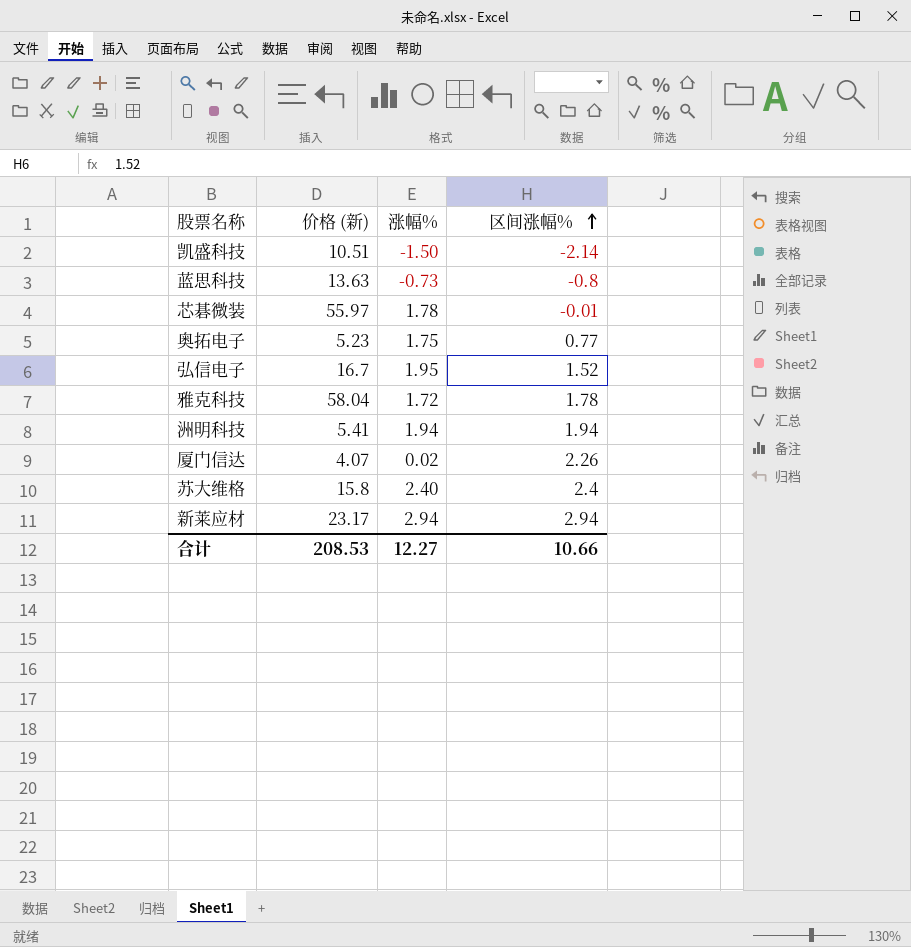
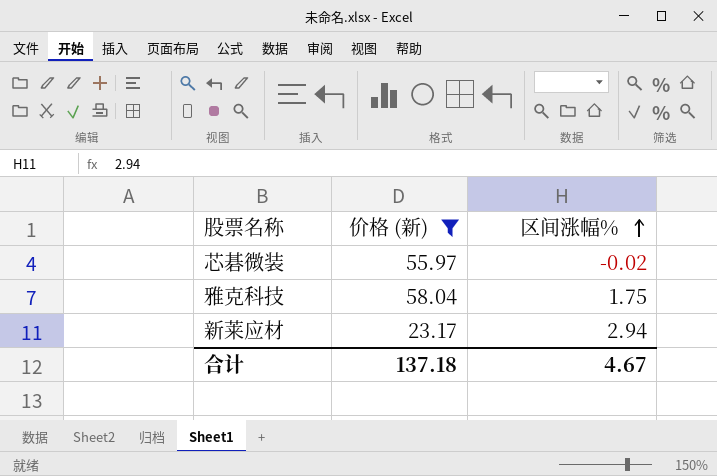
filter: none -> 价格 (新) >= 23.17
column 涨幅% | position: 3 -> none
芯碁微装 | 区间涨幅%: -0.01 -> -0.02
雅克科技 | 区间涨幅%: 1.78 -> 1.75
合计 | 价格 (新): 208.53 -> 137.18
合计 | 区间涨幅%: 10.66 -> 4.67

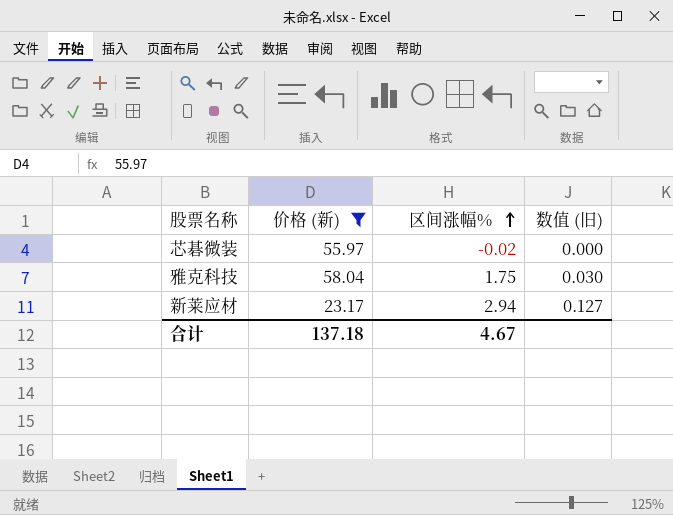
column 数值 (旧) | formula: none -> [区间涨幅%] / [价格 (新)]

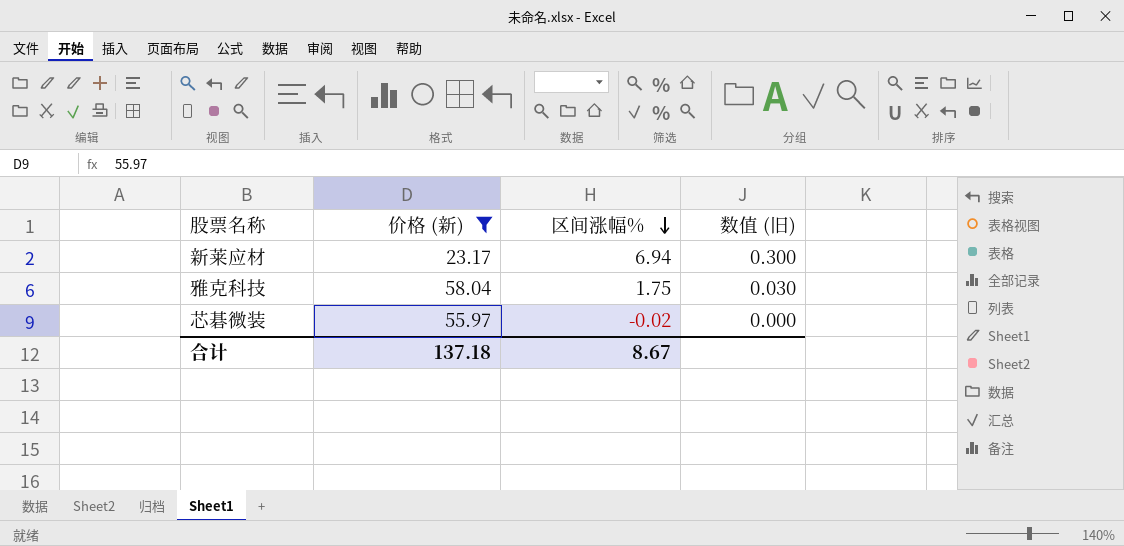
row order: 区间涨幅% ascending -> 区间涨幅% descending
新莱应材 | 区间涨幅%: 2.94 -> 6.94
新莱应材 | 数值 (旧): 0.127 -> 0.300
合计 | 区间涨幅%: 4.67 -> 8.67

